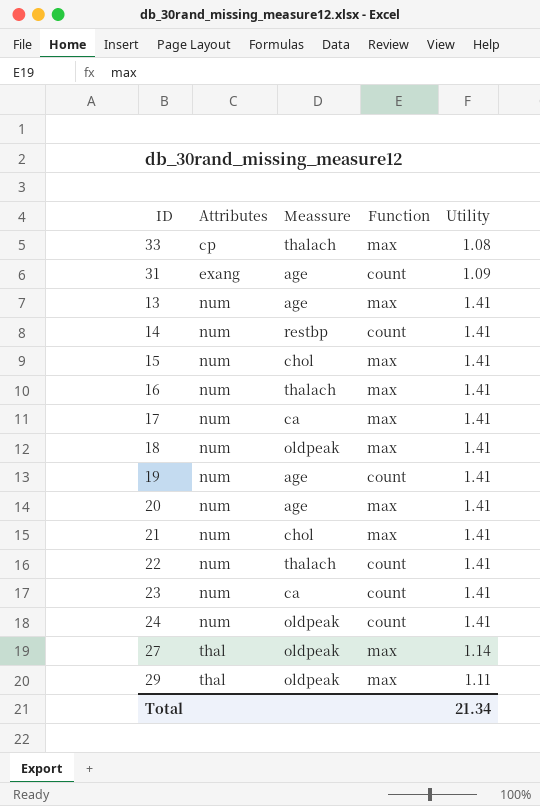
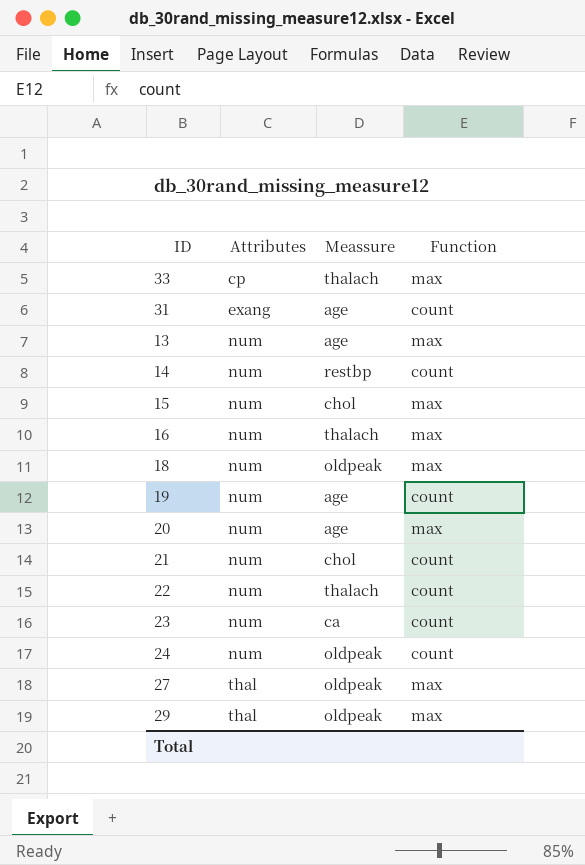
column Utility | position: 5 -> none
row 17: num | ca | max | 1.41 -> none
21 | Function: max -> count

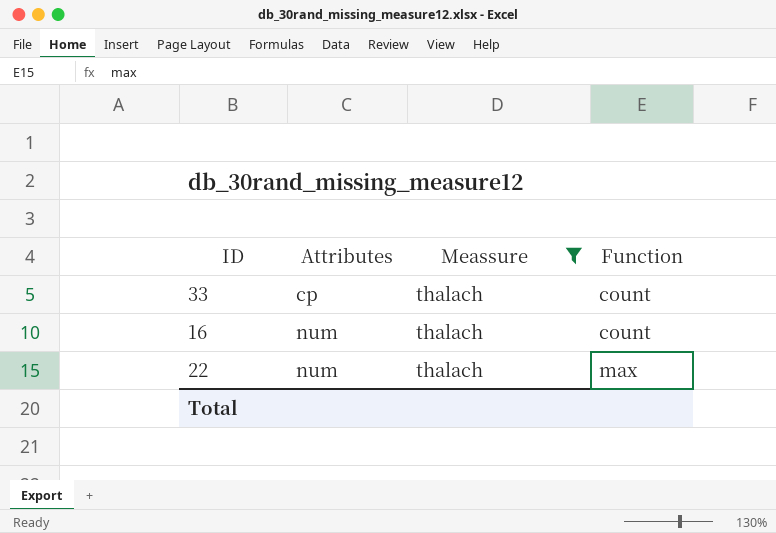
filter: none -> Meassure = thalach
33 | Function: max -> count
16 | Function: max -> count
22 | Function: count -> max

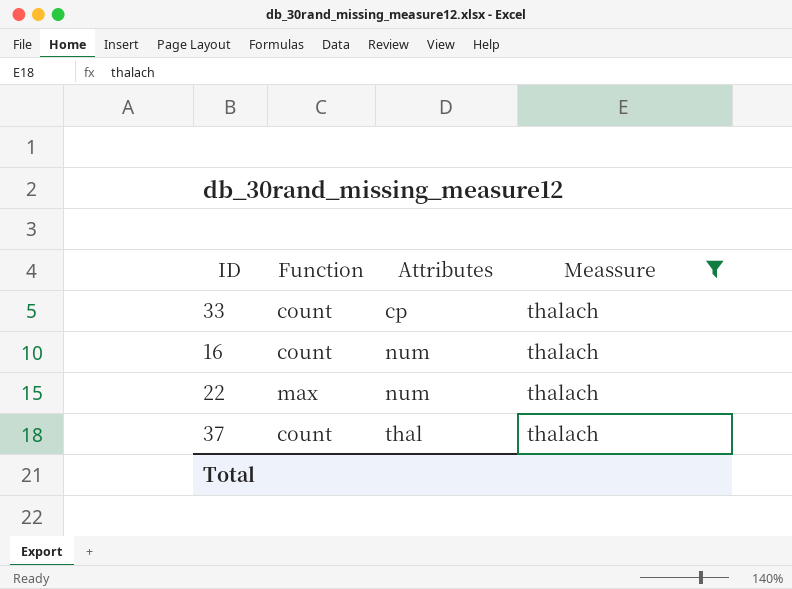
column Function | position: 4 -> 2
row 37: none -> count | thal | thalach

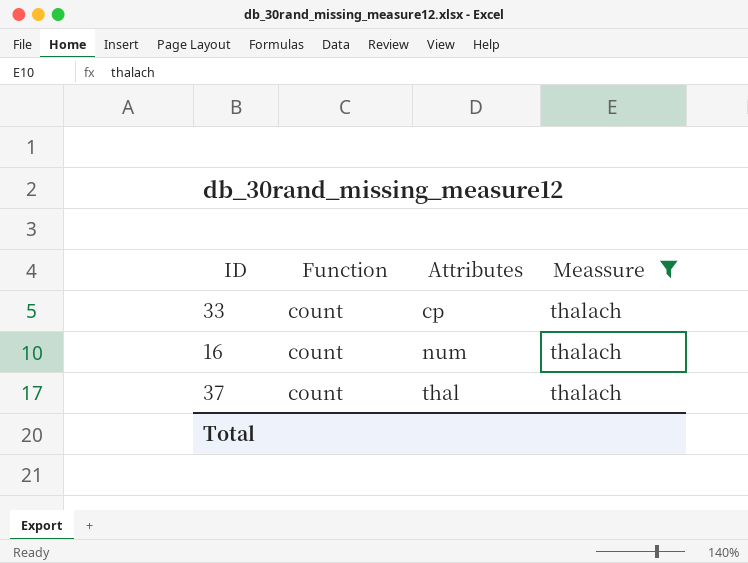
row 22: max | num | thalach -> none

